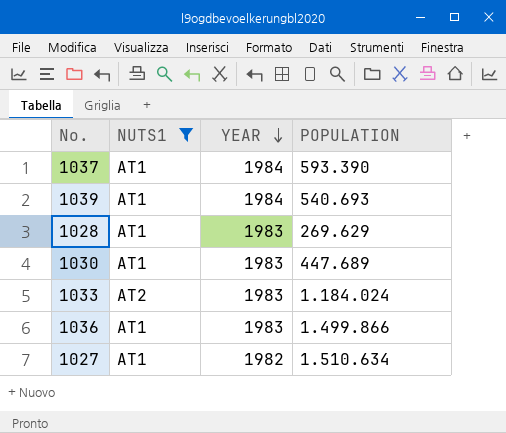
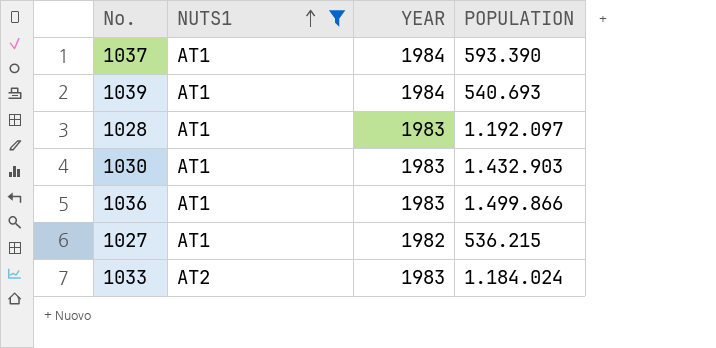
row order: YEAR descending -> NUTS1 ascending
1028 | POPULATION: 269.629 -> 1.192.097
1030 | POPULATION: 447.689 -> 1.432.903
1027 | POPULATION: 1.510.634 -> 536.215

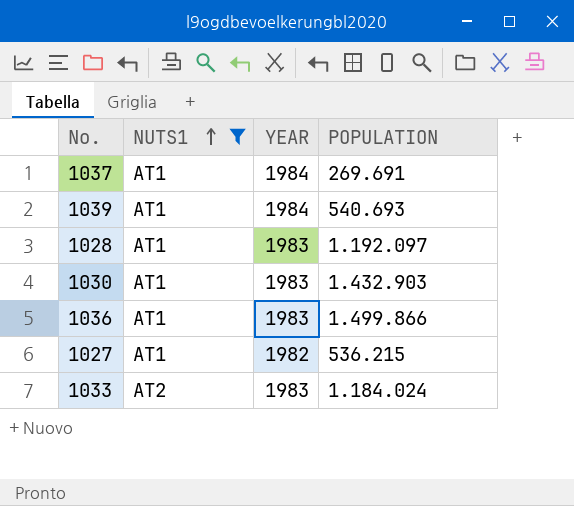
1037 | POPULATION: 593.390 -> 269.691

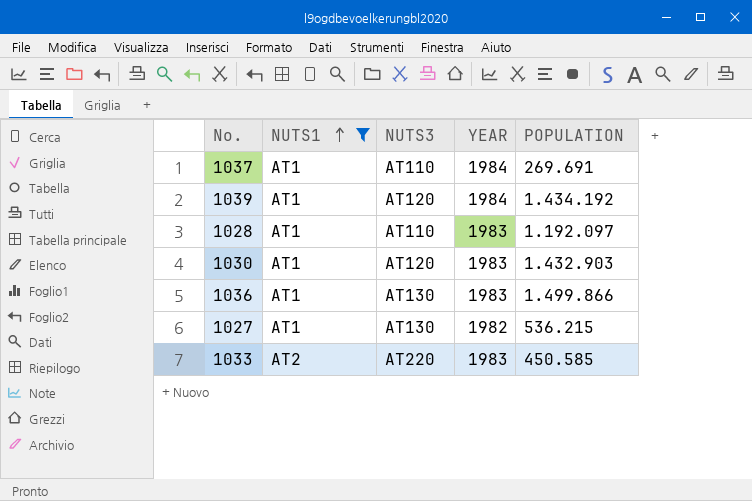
column NUTS3 | position: none -> 3
1039 | POPULATION: 540.693 -> 1.434.192
1033 | POPULATION: 1.184.024 -> 450.585

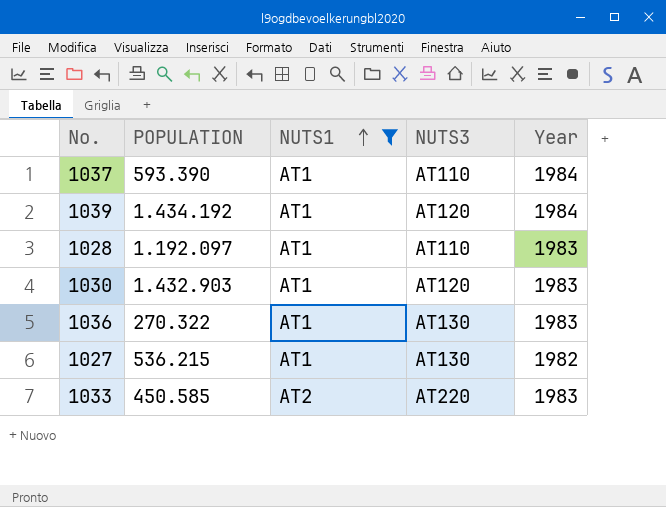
column POPULATION | position: 5 -> 2
column name: YEAR -> Year
1037 | POPULATION: 269.691 -> 593.390
1036 | POPULATION: 1.499.866 -> 270.322

